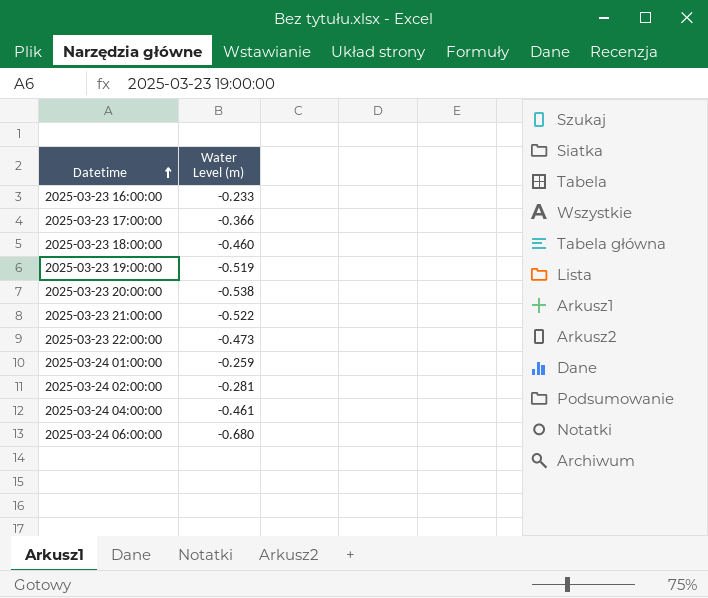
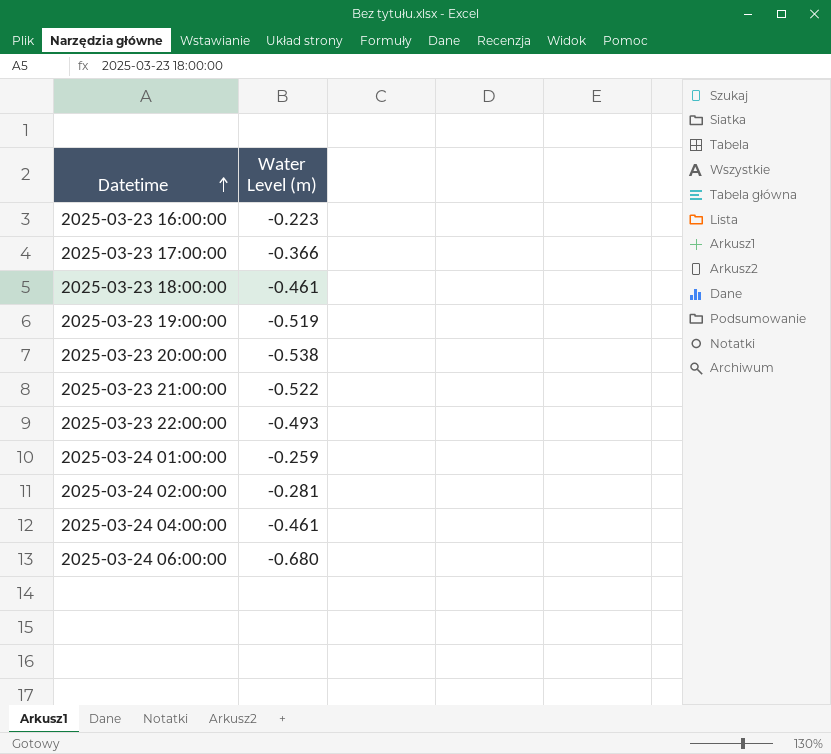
2025-03-23 16:00:00 | Water Level (m): -0.233 -> -0.223
2025-03-23 18:00:00 | Water Level (m): -0.460 -> -0.461
2025-03-23 22:00:00 | Water Level (m): -0.473 -> -0.493

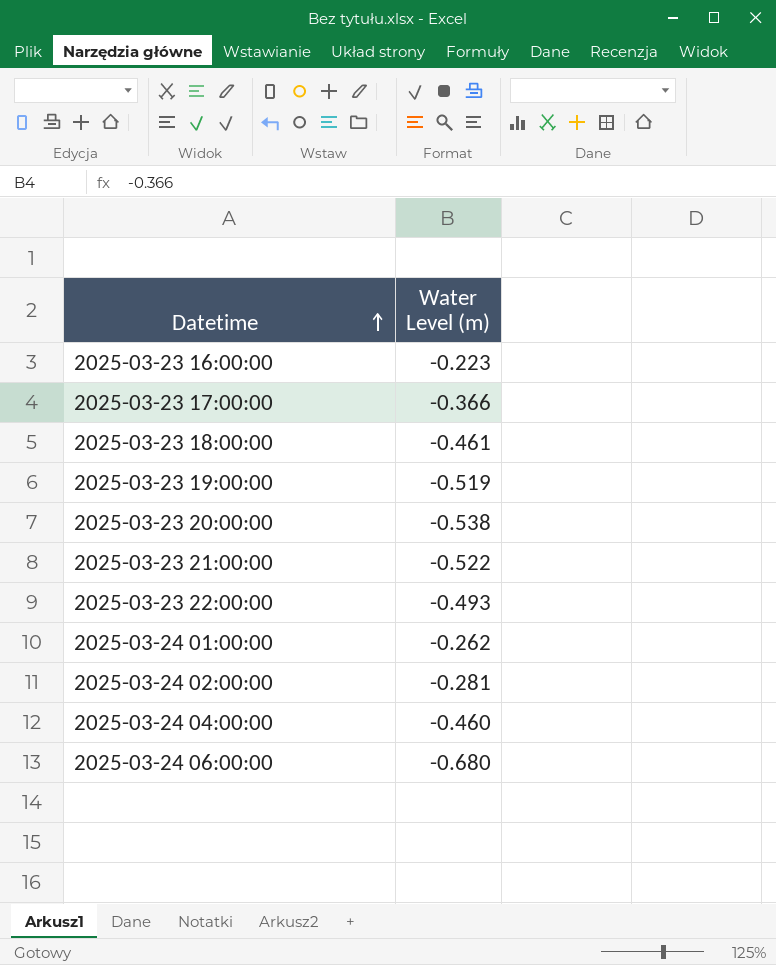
2025-03-24 01:00:00 | Water Level (m): -0.259 -> -0.262
2025-03-24 04:00:00 | Water Level (m): -0.461 -> -0.460

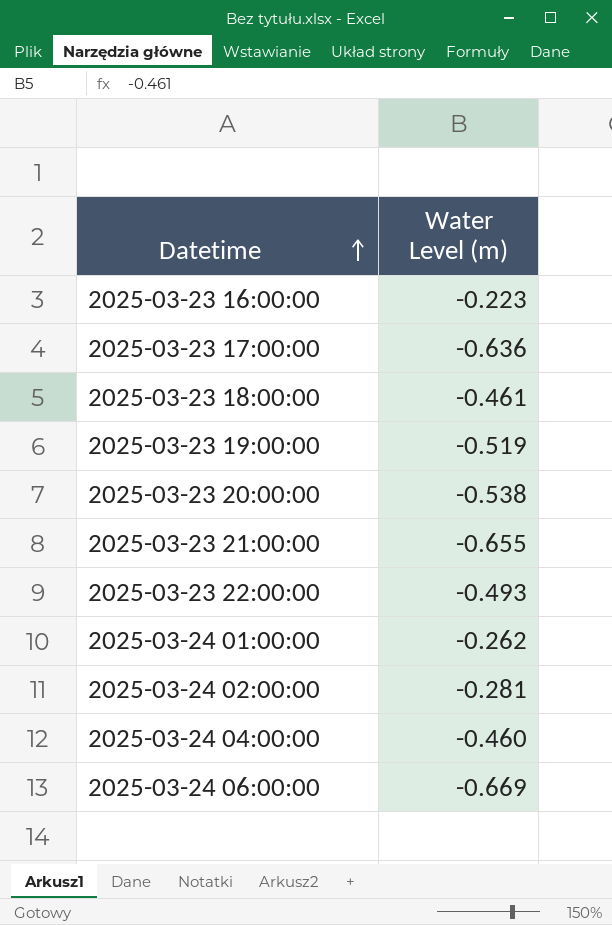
2025-03-23 17:00:00 | Water Level (m): -0.366 -> -0.636
2025-03-23 21:00:00 | Water Level (m): -0.522 -> -0.655
2025-03-24 06:00:00 | Water Level (m): -0.680 -> -0.669

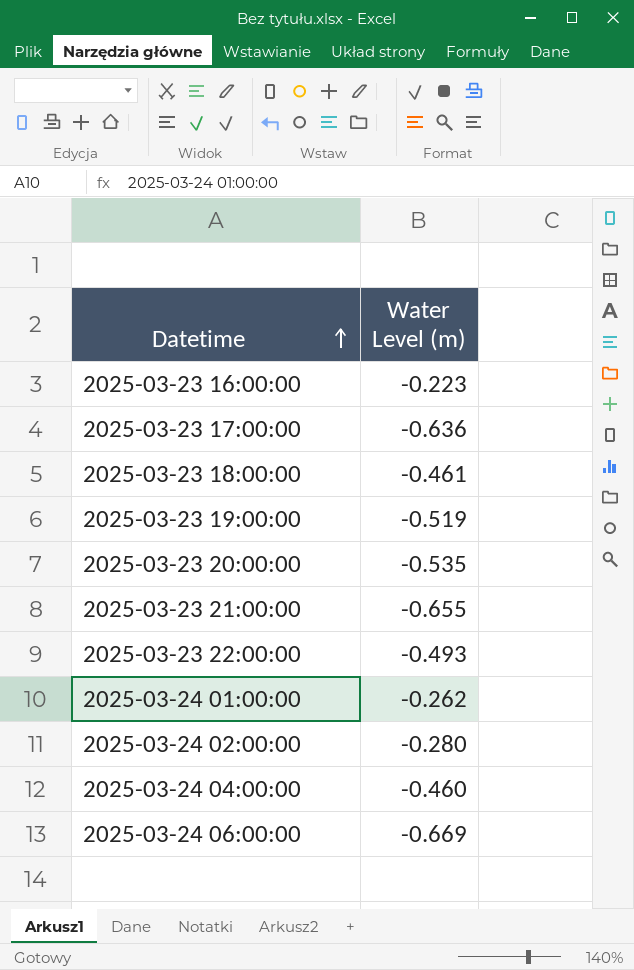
2025-03-23 20:00:00 | Water Level (m): -0.538 -> -0.535
2025-03-24 02:00:00 | Water Level (m): -0.281 -> -0.280

